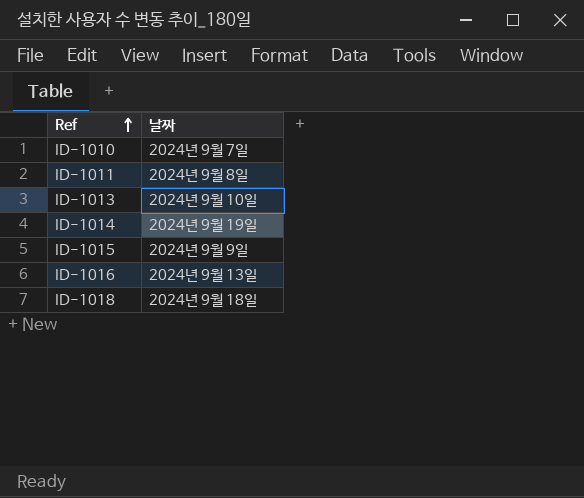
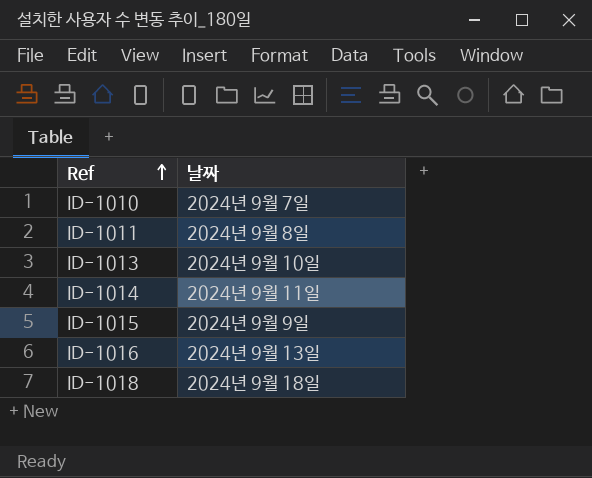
ID-1014 | 날짜: 2024년 9월 19일 -> 2024년 9월 11일

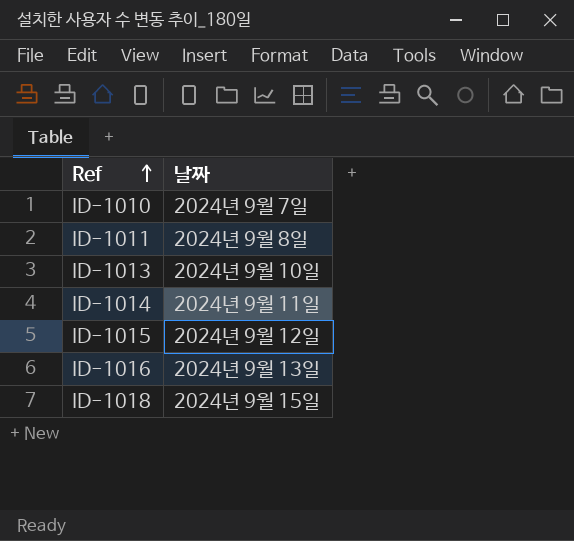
ID-1015 | 날짜: 2024년 9월 9일 -> 2024년 9월 12일
ID-1018 | 날짜: 2024년 9월 18일 -> 2024년 9월 15일

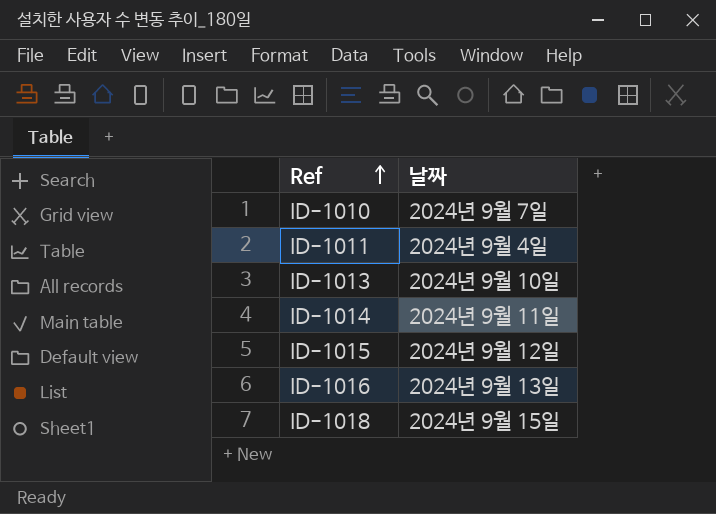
ID-1011 | 날짜: 2024년 9월 8일 -> 2024년 9월 4일

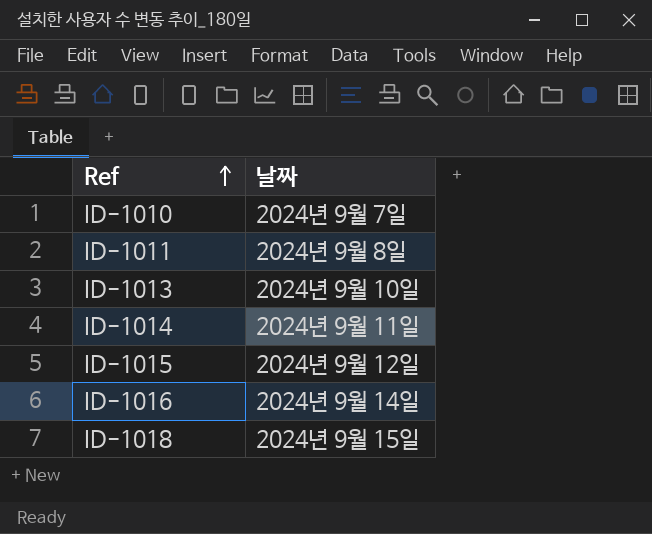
ID-1011 | 날짜: 2024년 9월 4일 -> 2024년 9월 8일
ID-1016 | 날짜: 2024년 9월 13일 -> 2024년 9월 14일

